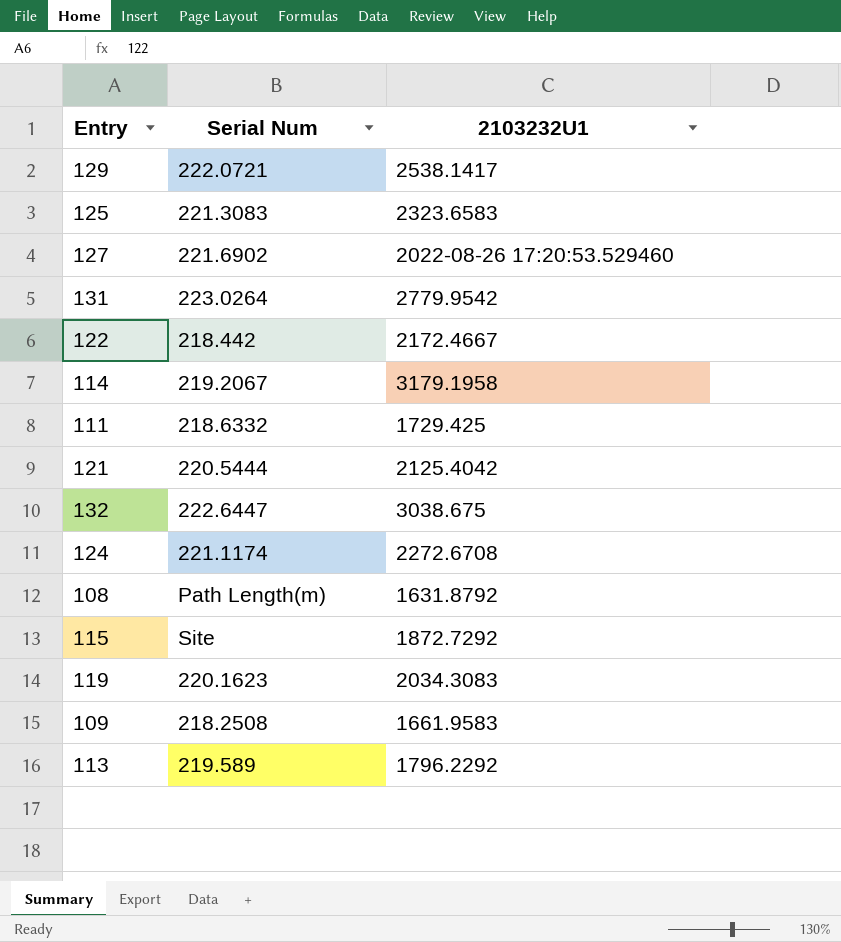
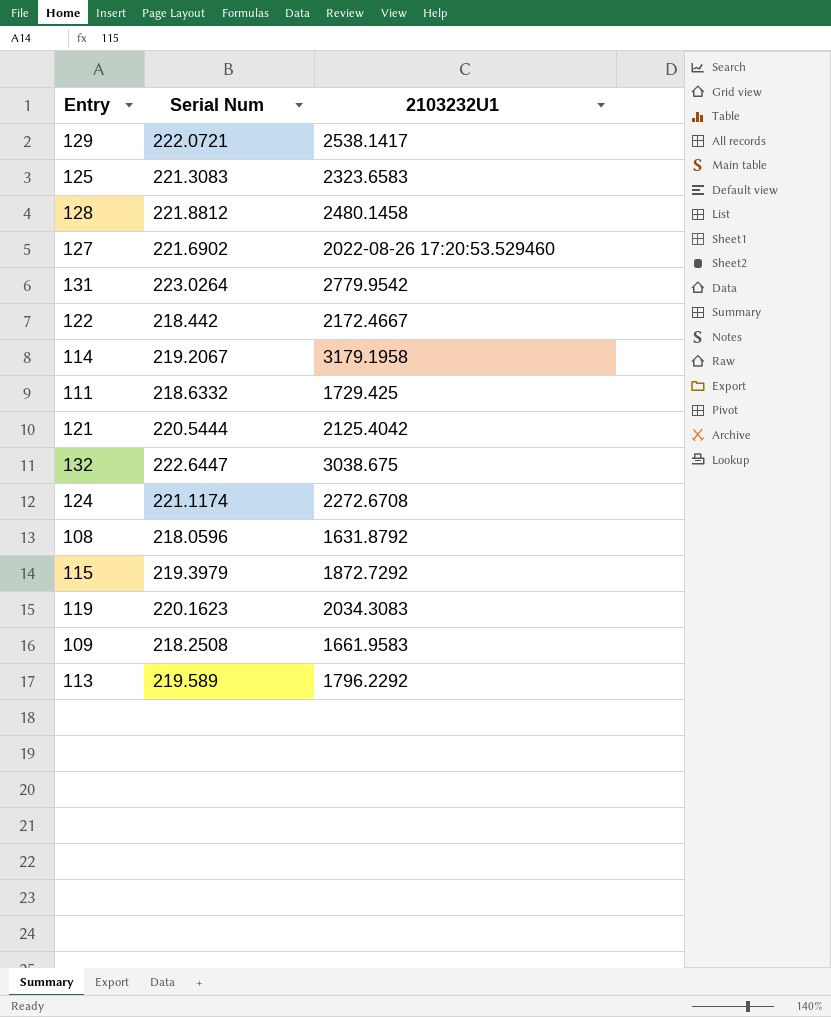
row 128: none -> 221.8812 | 2480.1458
108 | Serial Num: Path Length(m) -> 218.0596
115 | Serial Num: Site -> 219.3979

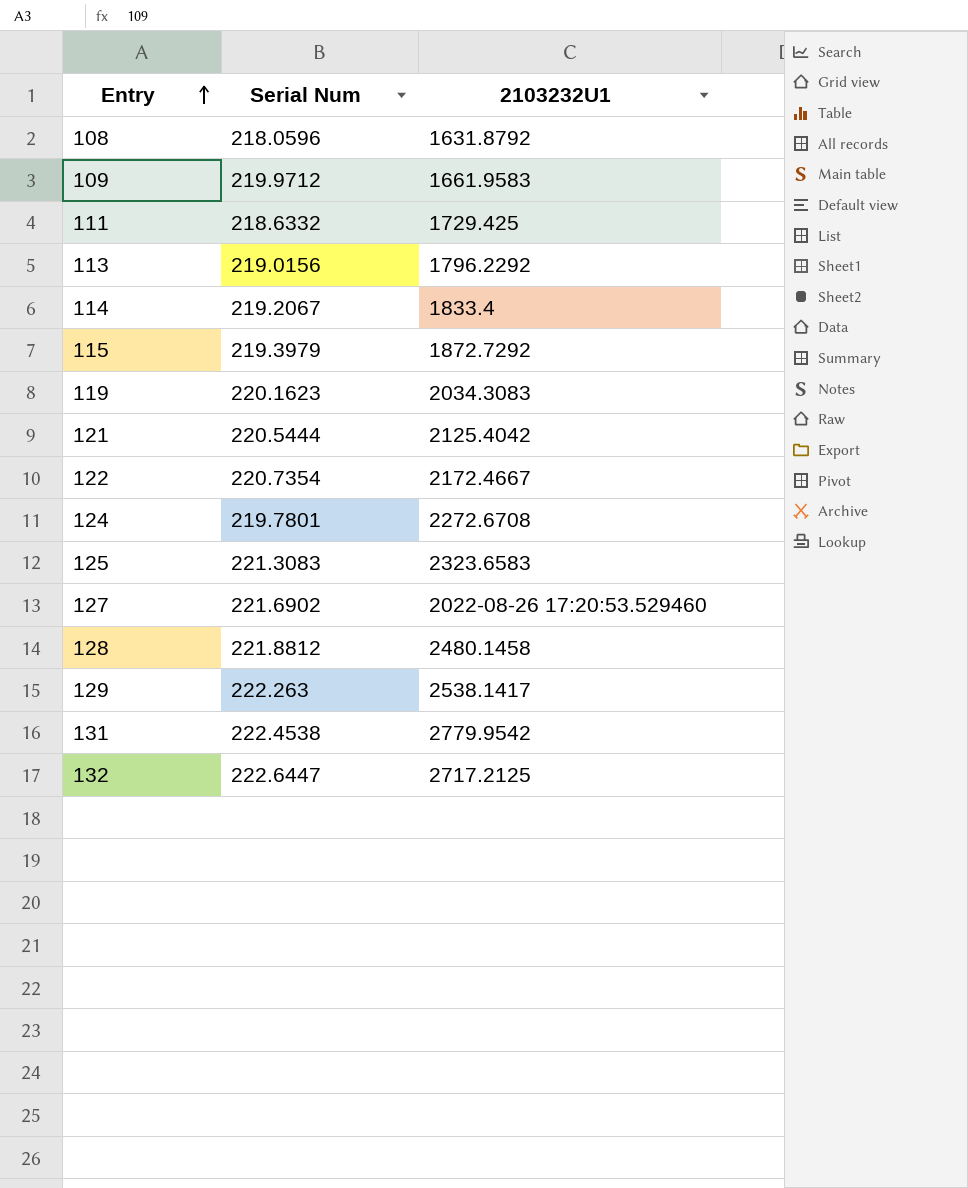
row order: none -> Entry ascending
109 | Serial Num: 218.2508 -> 219.9712
113 | Serial Num: 219.589 -> 219.0156
114 | 2103232U1: 3179.1958 -> 1833.4
122 | Serial Num: 218.442 -> 220.7354
124 | Serial Num: 221.1174 -> 219.7801
129 | Serial Num: 222.0721 -> 222.263
131 | Serial Num: 223.0264 -> 222.4538
132 | 2103232U1: 3038.675 -> 2717.2125

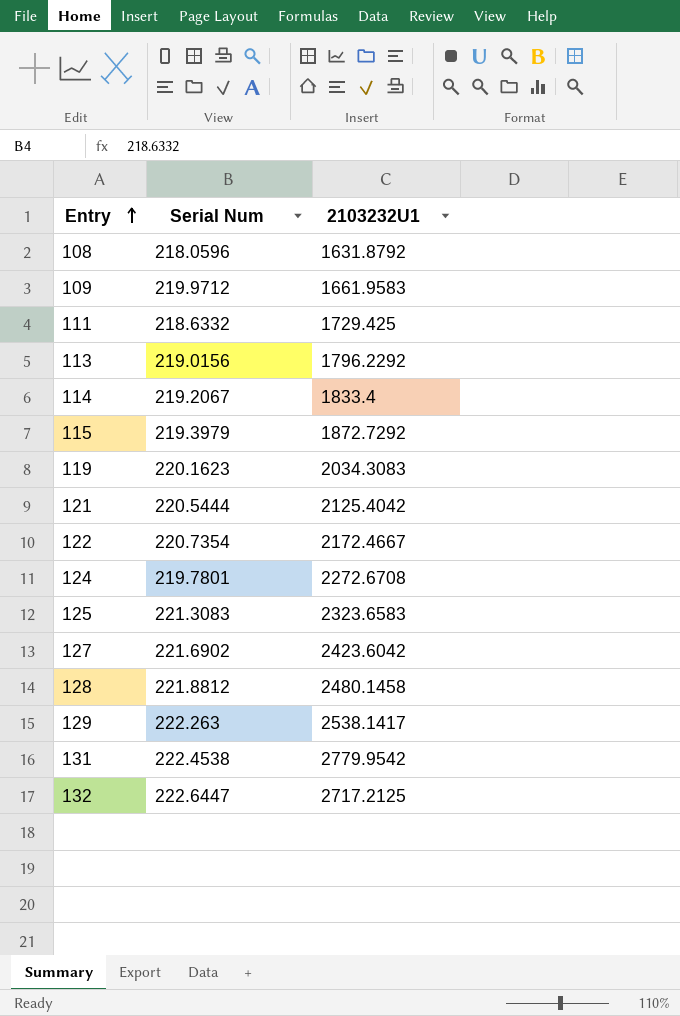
127 | 2103232U1: 2022-08-26 17:20:53.529460 -> 2423.6042

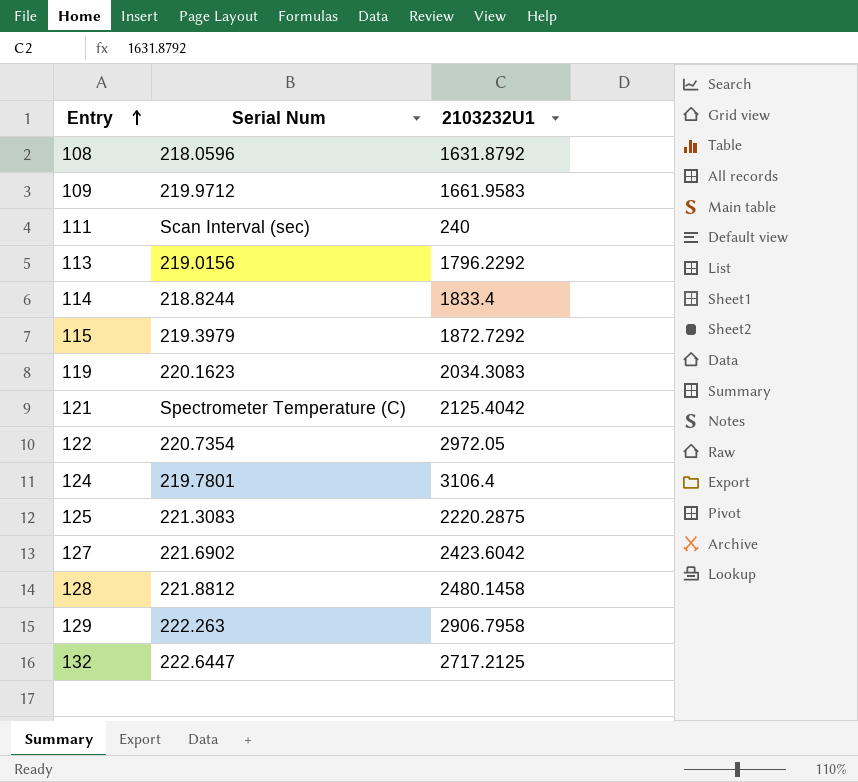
row 131: 222.4538 | 2779.9542 -> none
111 | Serial Num: 218.6332 -> Scan Interval (sec)
111 | 2103232U1: 1729.425 -> 240
114 | Serial Num: 219.2067 -> 218.8244
121 | Serial Num: 220.5444 -> Spectrometer Temperature (C)
122 | 2103232U1: 2172.4667 -> 2972.05
124 | 2103232U1: 2272.6708 -> 3106.4
125 | 2103232U1: 2323.6583 -> 2220.2875
129 | 2103232U1: 2538.1417 -> 2906.7958

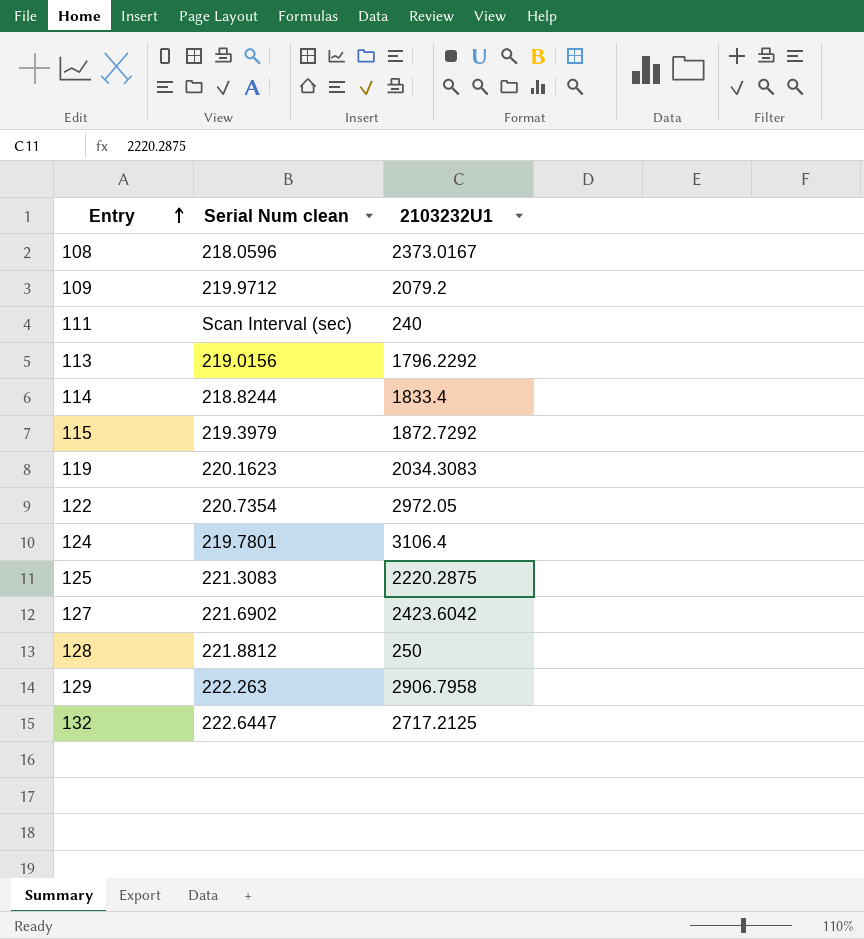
column name: Serial Num -> Serial Num clean
row 121: Spectrometer Temperature (C) | 2125.4042 -> none
108 | 2103232U1: 1631.8792 -> 2373.0167
109 | 2103232U1: 1661.9583 -> 2079.2
128 | 2103232U1: 2480.1458 -> 250

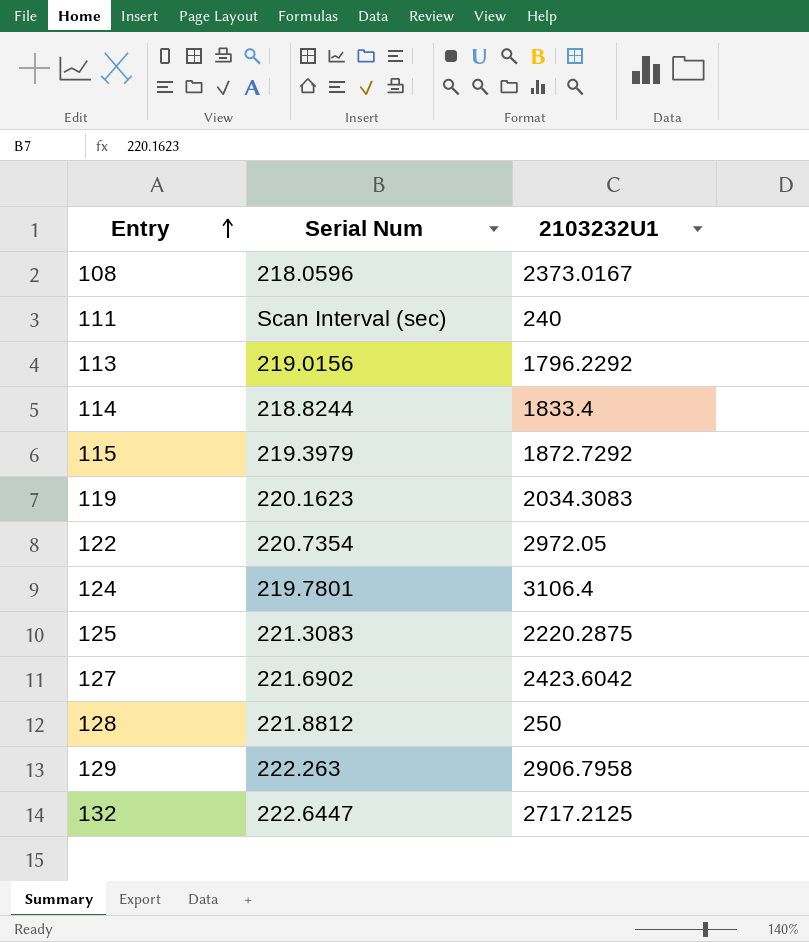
column name: Serial Num clean -> Serial Num
row 109: 219.9712 | 2079.2 -> none

